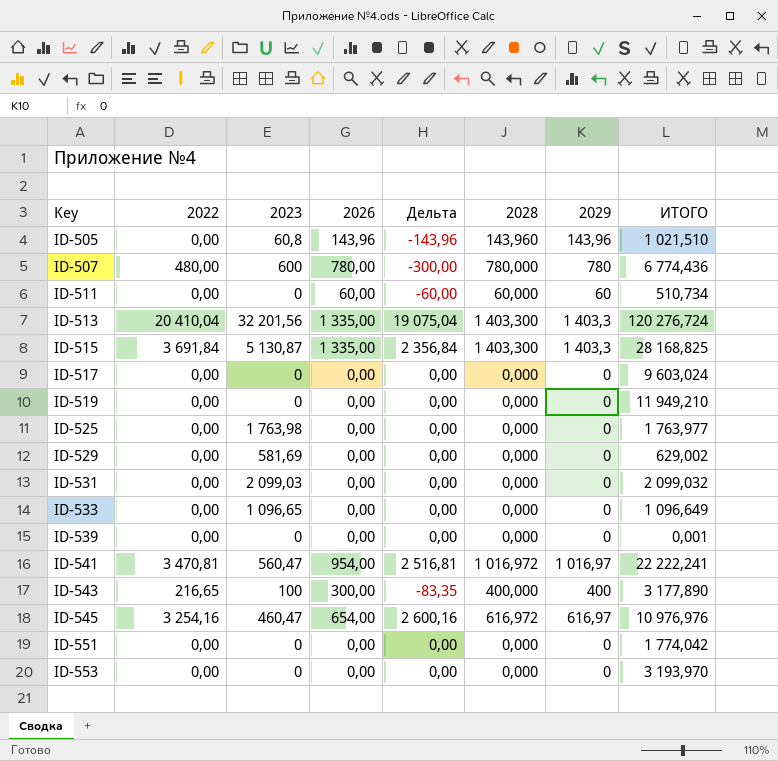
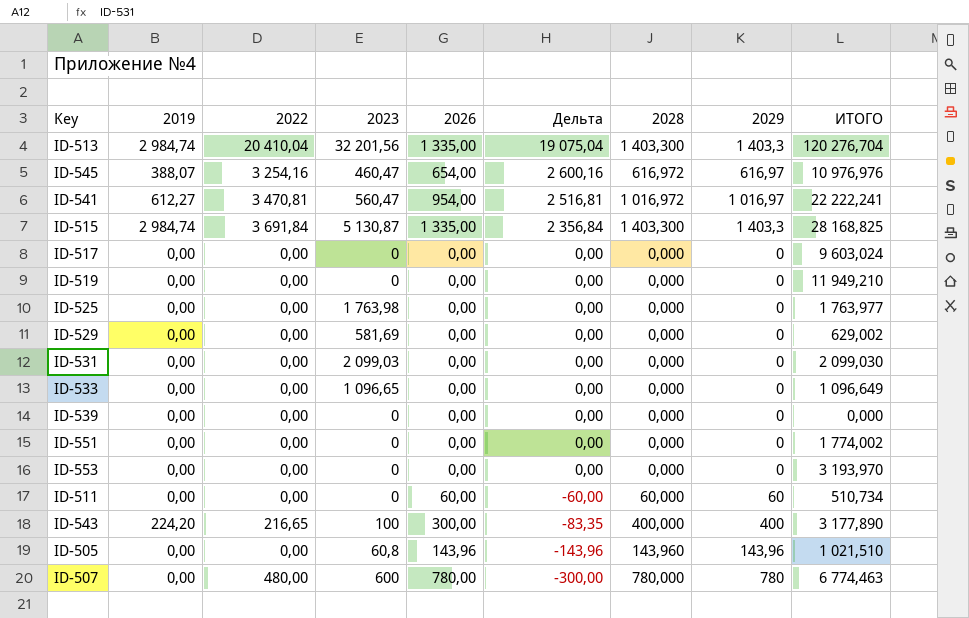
row order: Key ascending -> Дельта descending
column 2019 | position: none -> 2
ID-513 | ИТОГО: 120 276,724 -> 120 276,704
ID-531 | ИТОГО: 2 099,032 -> 2 099,030
ID-539 | ИТОГО: 0,001 -> 0,000
ID-551 | ИТОГО: 1 774,042 -> 1 774,002
ID-507 | ИТОГО: 6 774,436 -> 6 774,463

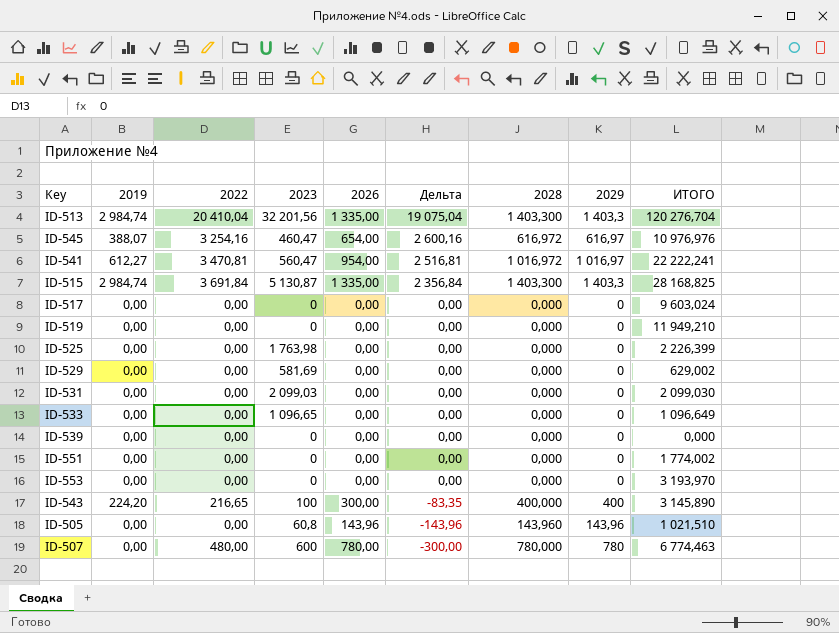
row ID-511: 0,00 | 0,00 | 0 | 60,00 | -60,00 | 60,000 | 60 | 510,734 -> none
ID-525 | ИТОГО: 1 763,977 -> 2 226,399
ID-543 | ИТОГО: 3 177,890 -> 3 145,890

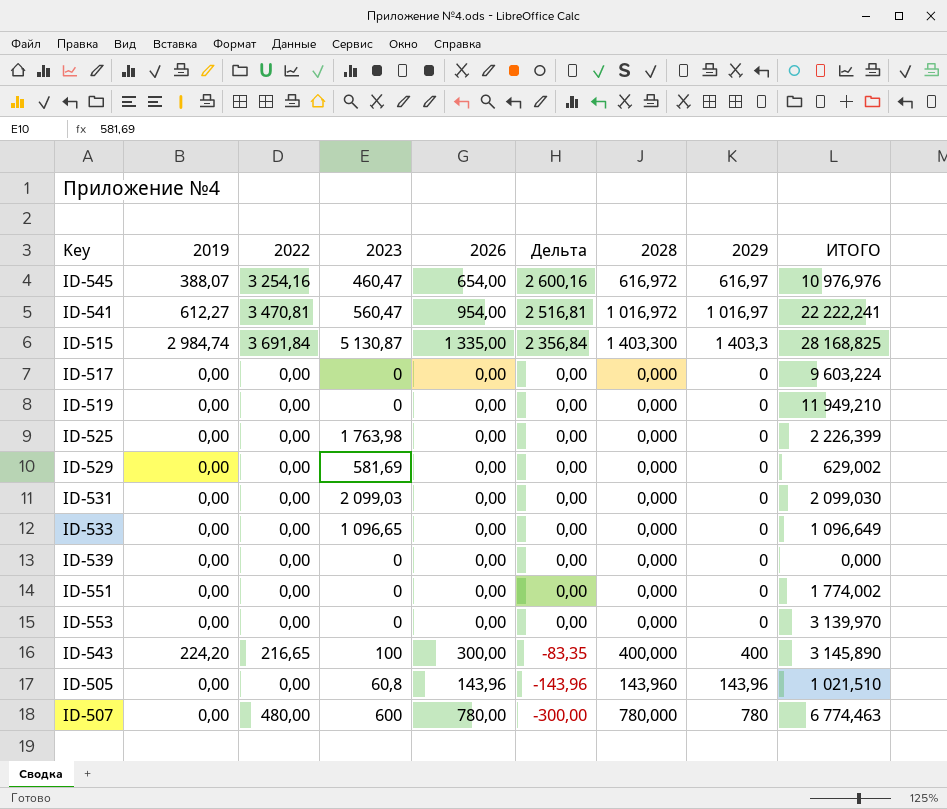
row ID-513: 2 984,74 | 20 410,04 | 32 201,56 | 1 335,00 | 19 075,04 | 1 403,300 | 1 403,3 | 120 276,704 -> none
ID-517 | ИТОГО: 9 603,024 -> 9 603,224
ID-553 | ИТОГО: 3 193,970 -> 3 139,970

